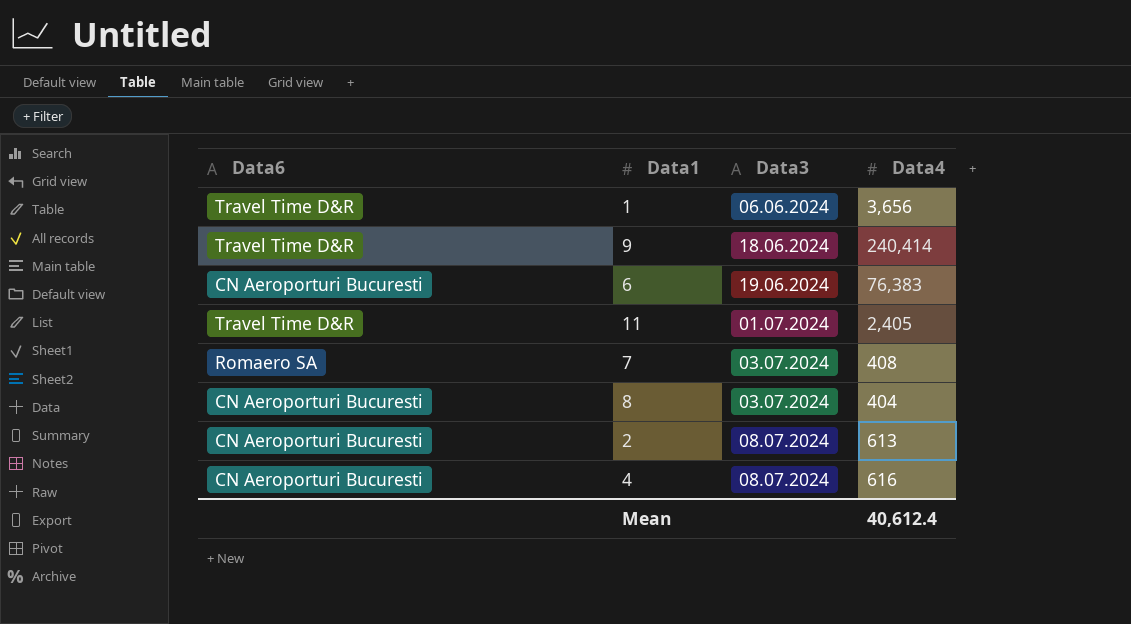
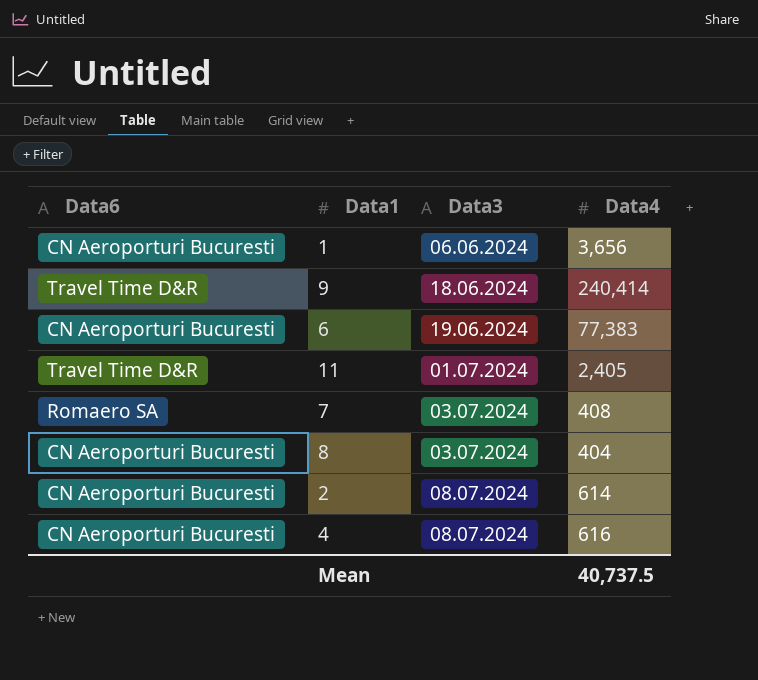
1 | Data6: Travel Time D&R -> CN Aeroporturi Bucuresti
6 | Data4: 76,383 -> 77,383
2 | Data4: 613 -> 614
Mean | Data4: 40,612.4 -> 40,737.5

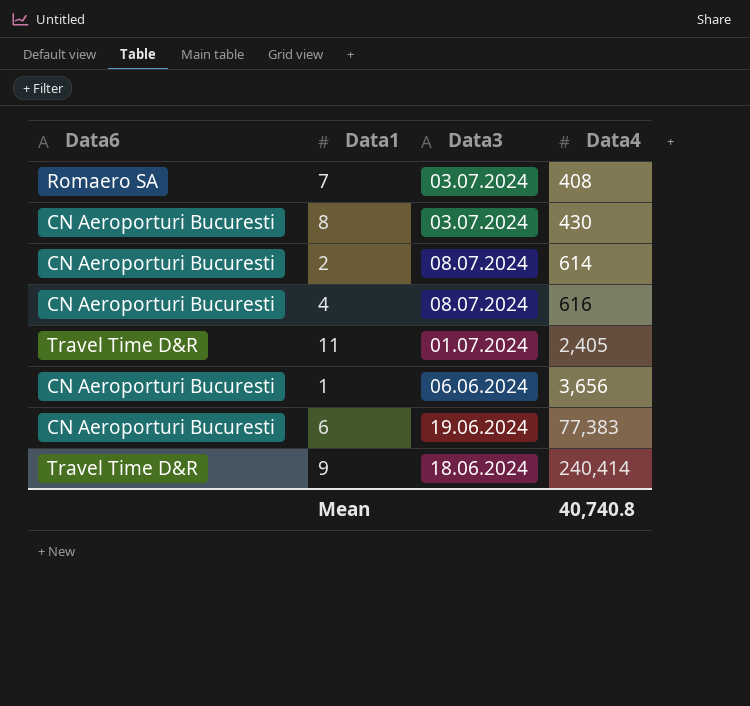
row order: Data3 ascending -> Data4 ascending
8 | Data4: 404 -> 430
Mean | Data4: 40,737.5 -> 40,740.8

